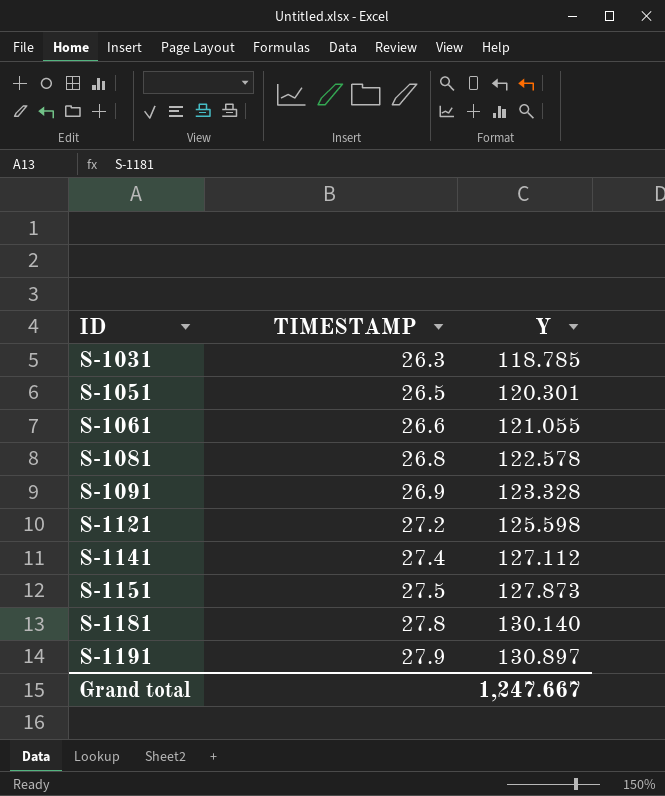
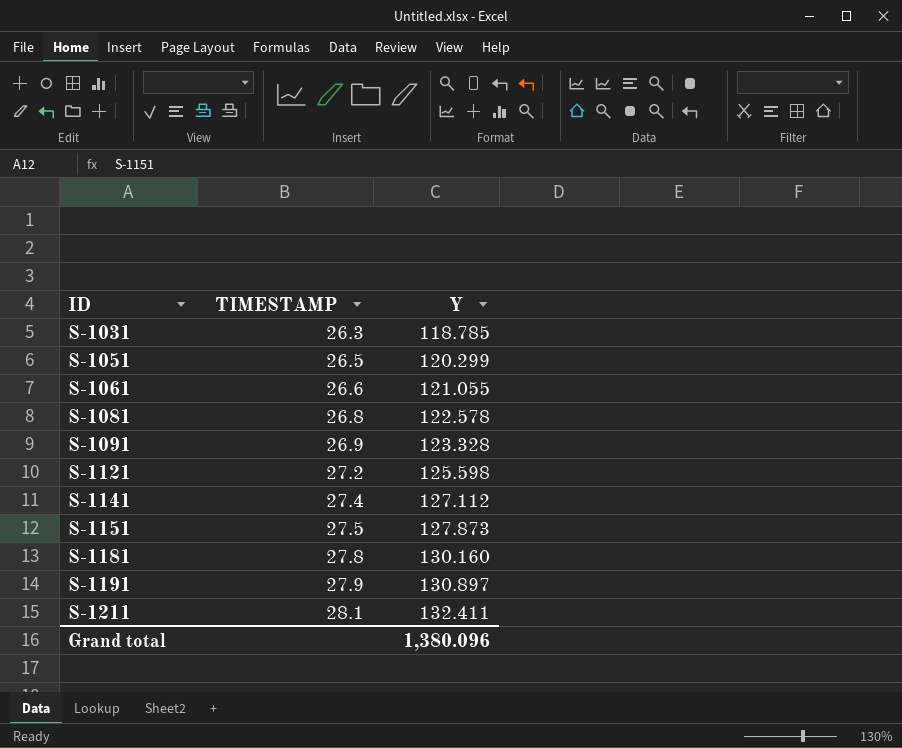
S-1051 | Y: 120.301 -> 120.299
S-1181 | Y: 130.140 -> 130.160
row S-1211: none -> 28.1 | 132.411
Grand total | Y: 1,247.667 -> 1,380.096

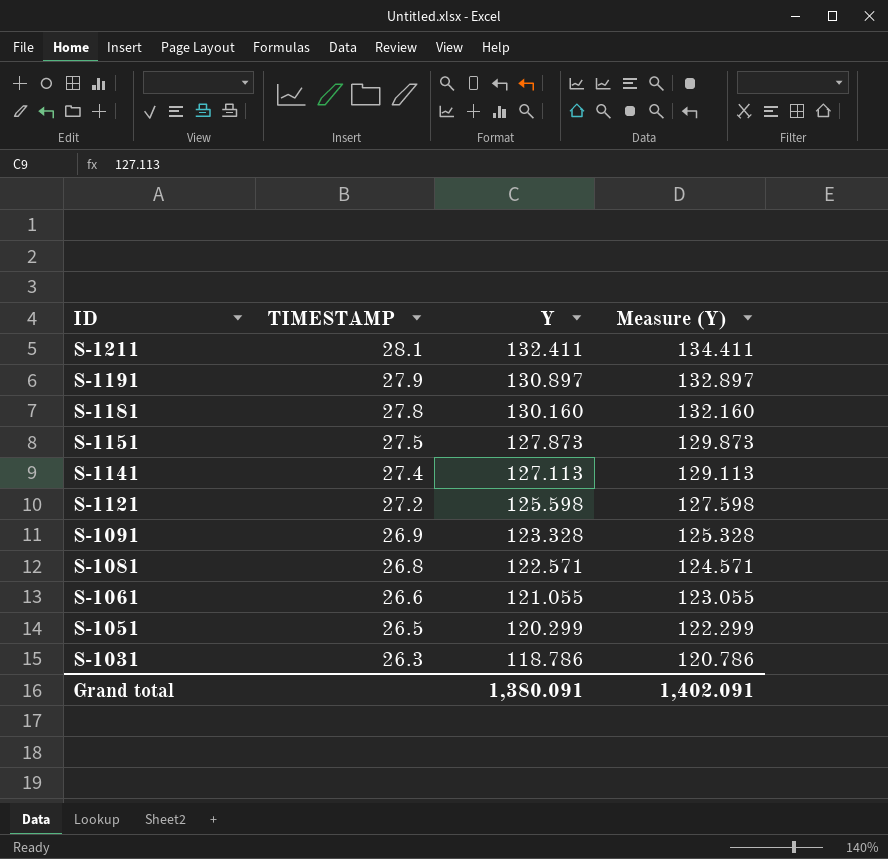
row order: ID ascending -> ID descending
column Measure (Y) | formula: none -> [Y] + 2
S-1141 | Y: 127.112 -> 127.113
S-1081 | Y: 122.578 -> 122.571
S-1031 | Y: 118.785 -> 118.786
Grand total | Y: 1,380.096 -> 1,380.091

